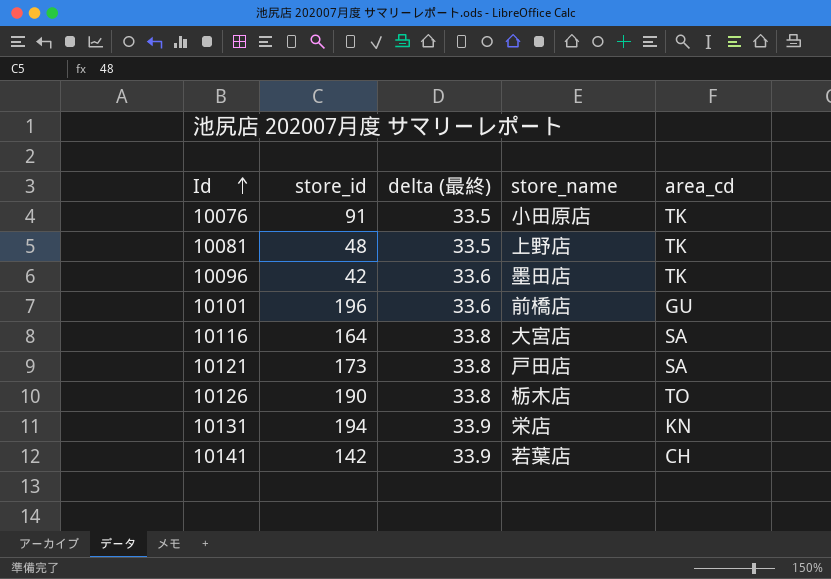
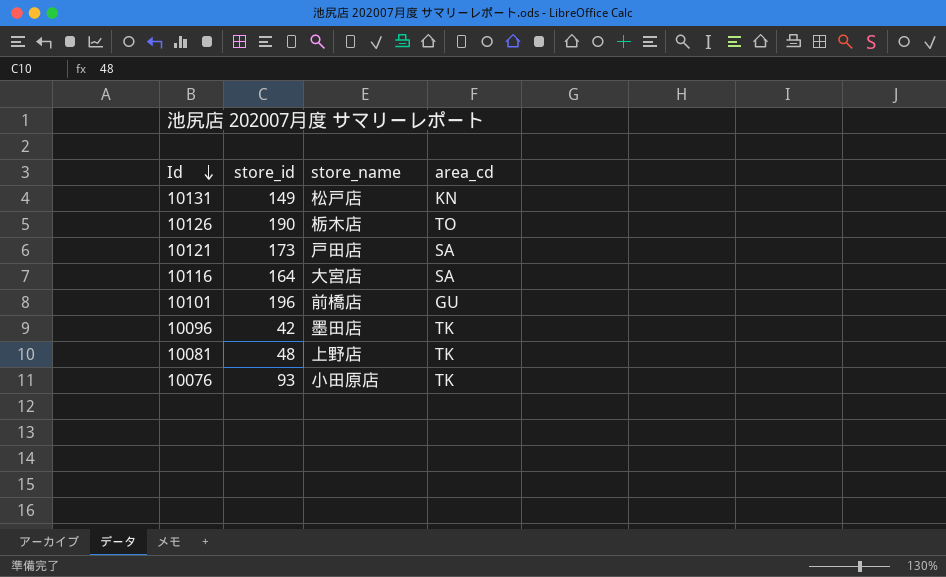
row order: Id ascending -> Id descending
column delta (最終) | position: 3 -> none
row 10141: 142 | 33.9 | 若葉店 | CH -> none
10131 | store_id: 194 -> 149
10131 | store_name: 栄店 -> 松戸店
10076 | store_id: 91 -> 93

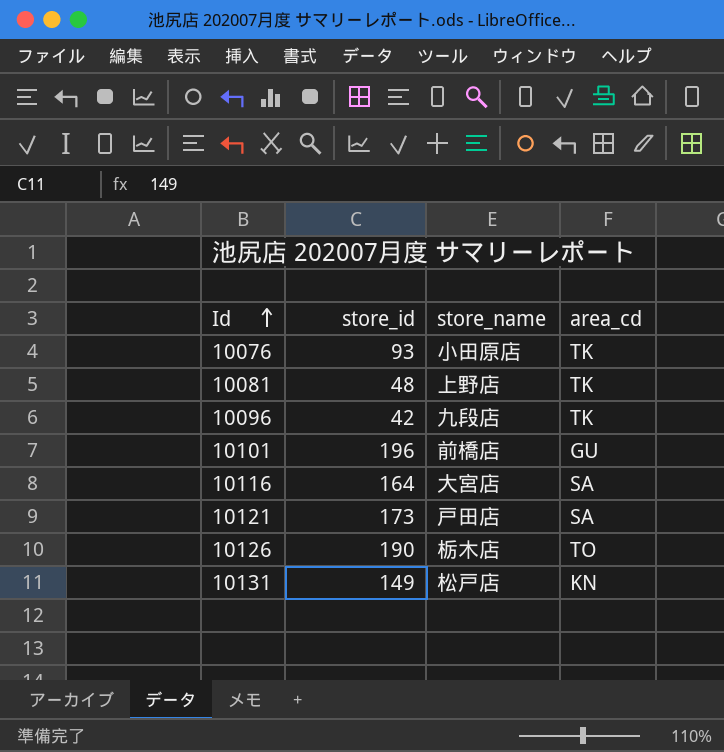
row order: Id descending -> Id ascending
10096 | store_name: 墨田店 -> 九段店

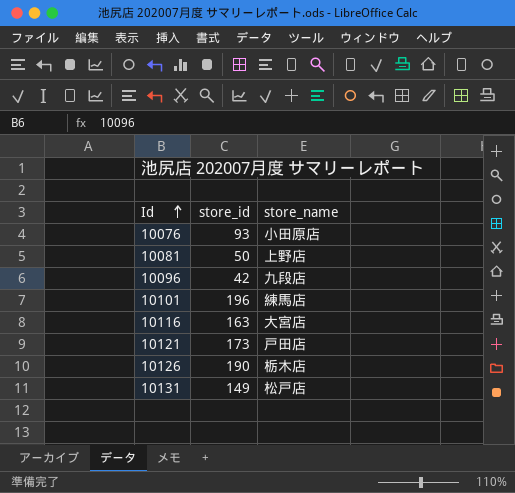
column area_cd | position: 4 -> none
10081 | store_id: 48 -> 50
10101 | store_name: 前橋店 -> 練馬店
10116 | store_id: 164 -> 163

